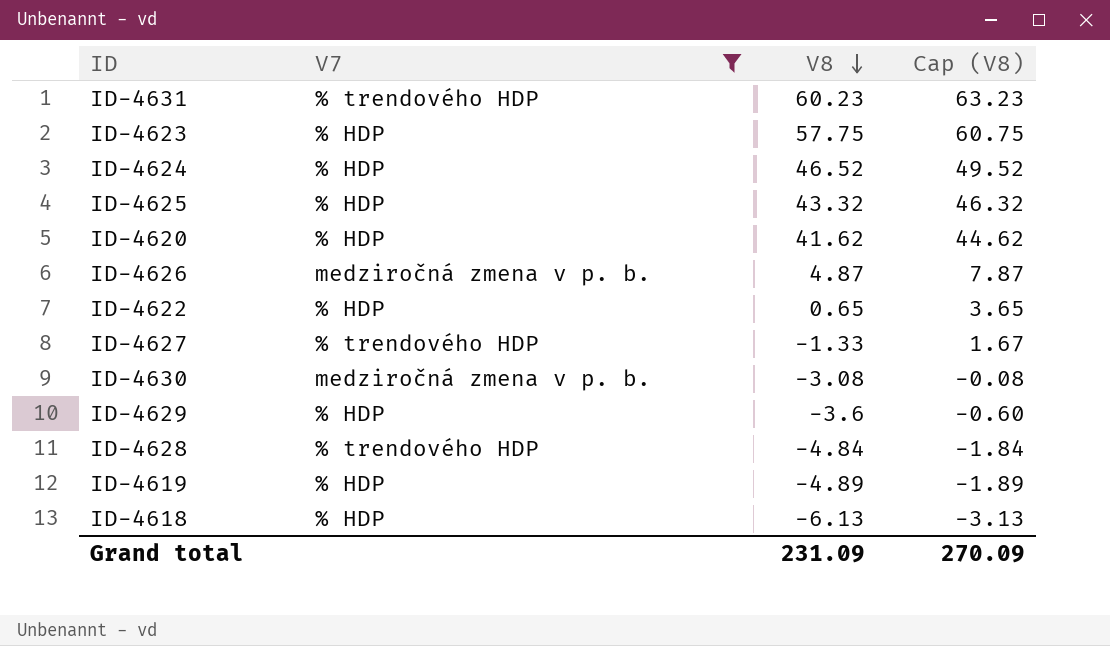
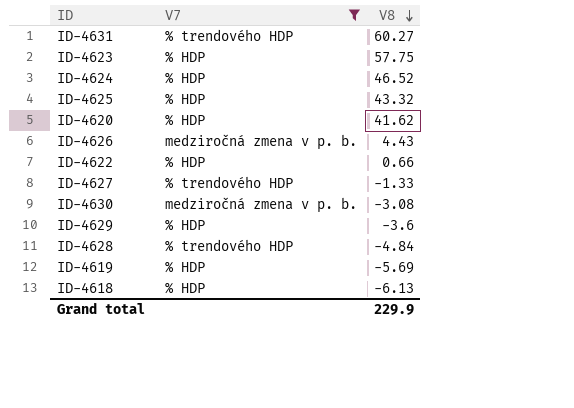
column Cap (V8) | formula: [V8] + 3 -> none
ID-4631 | V8: 60.23 -> 60.27
ID-4626 | V8: 4.87 -> 4.43
ID-4622 | V8: 0.65 -> 0.66
ID-4619 | V8: -4.89 -> -5.69
Grand total | V8: 231.09 -> 229.9

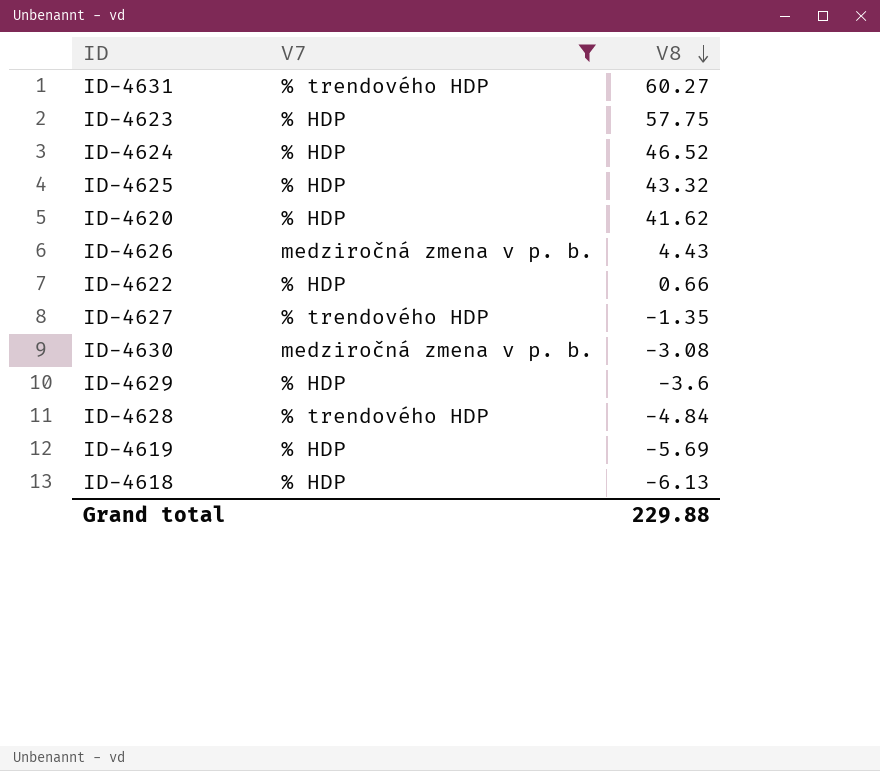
ID-4627 | V8: -1.33 -> -1.35
Grand total | V8: 229.9 -> 229.88

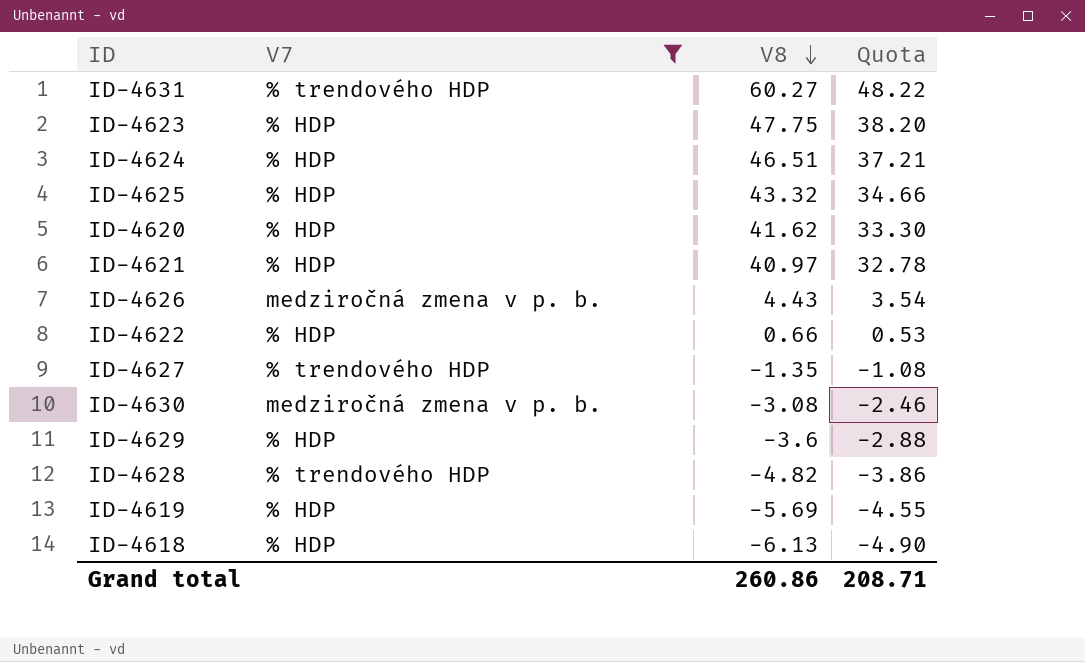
column Quota | formula: none -> [V8] * 0.8
ID-4623 | V8: 57.75 -> 47.75
ID-4624 | V8: 46.52 -> 46.51
row ID-4621: none -> % HDP | 40.97 | 32.78
ID-4628 | V8: -4.84 -> -4.82
Grand total | V8: 229.88 -> 260.86

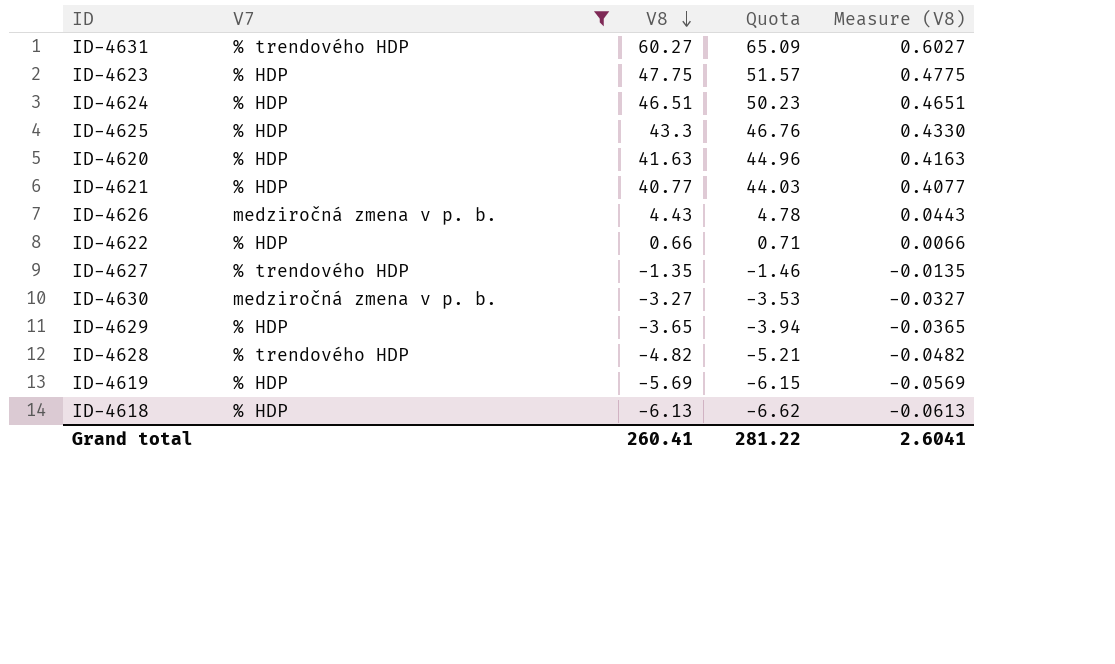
column Quota | formula: [V8] * 0.8 -> [V8] * 1.08
column Measure (V8) | formula: none -> [V8] * 0.01
ID-4625 | V8: 43.32 -> 43.3
ID-4620 | V8: 41.62 -> 41.63
ID-4621 | V8: 40.97 -> 40.77
ID-4630 | V8: -3.08 -> -3.27
ID-4629 | V8: -3.6 -> -3.65
Grand total | V8: 260.86 -> 260.41
Grand total | Quota: 208.71 -> 281.22

